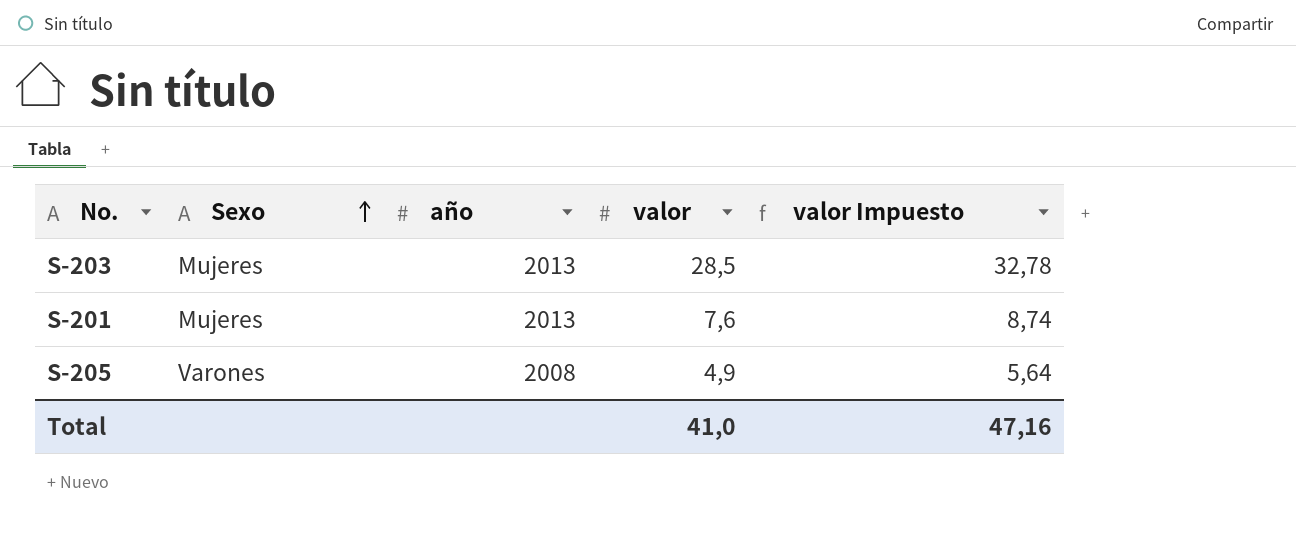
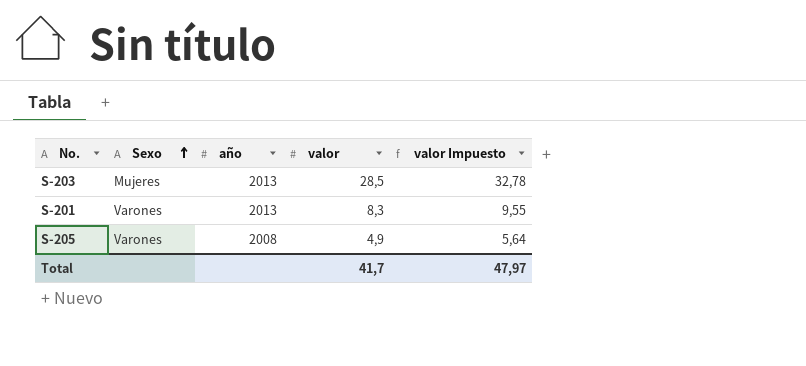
S-201 | Sexo: Mujeres -> Varones
S-201 | valor: 7,6 -> 8,3
S-201 | valor Impuesto: 8,74 -> 9,55
Total | valor: 41,0 -> 41,7
Total | valor Impuesto: 47,16 -> 47,97

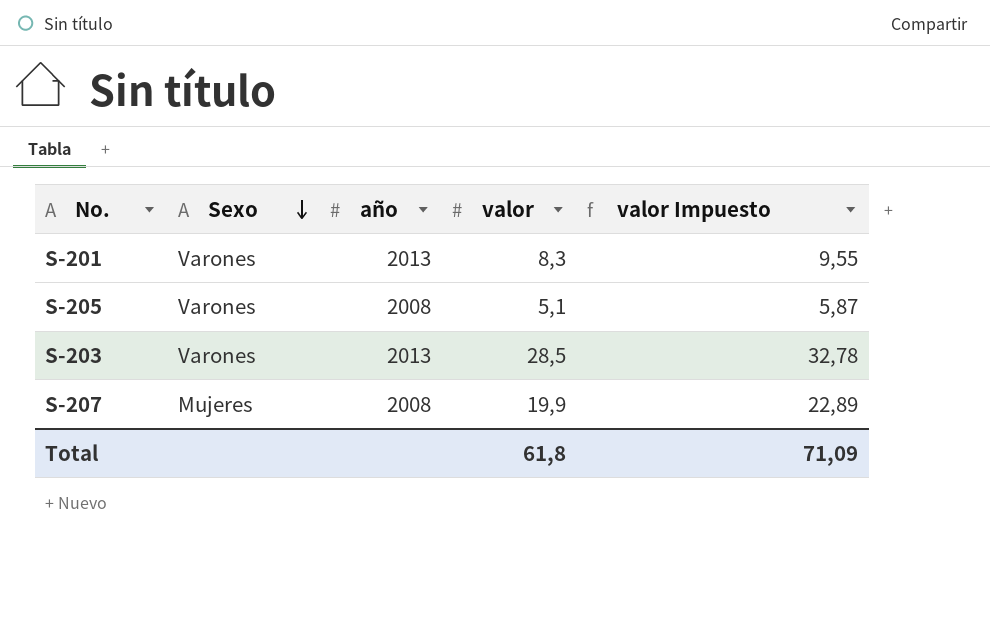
row order: Sexo ascending -> Sexo descending
S-205 | valor: 4,9 -> 5,1
S-205 | valor Impuesto: 5,64 -> 5,87
S-203 | Sexo: Mujeres -> Varones
row S-207: none -> Mujeres | 2008 | 19,9 | 22,89
Total | valor: 41,7 -> 61,8
Total | valor Impuesto: 47,97 -> 71,09

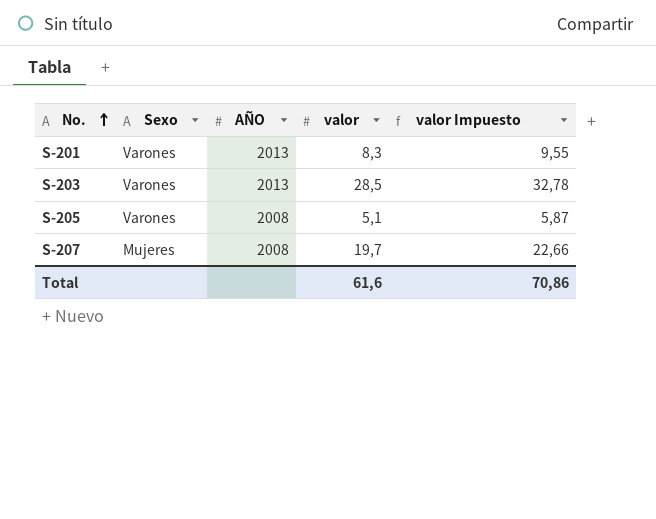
row order: Sexo descending -> No. ascending
column name: año -> AÑO
S-207 | valor: 19,9 -> 19,7
S-207 | valor Impuesto: 22,89 -> 22,66
Total | valor: 61,8 -> 61,6
Total | valor Impuesto: 71,09 -> 70,86

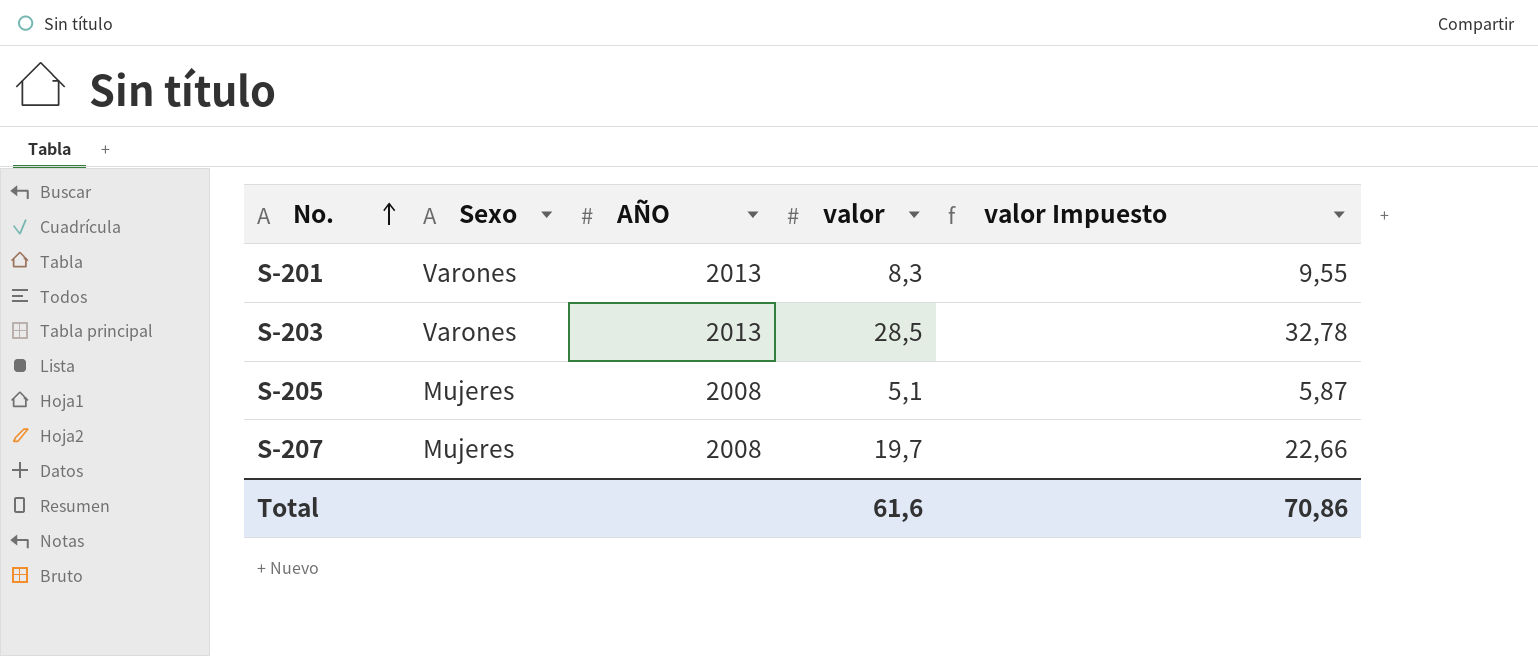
S-205 | Sexo: Varones -> Mujeres

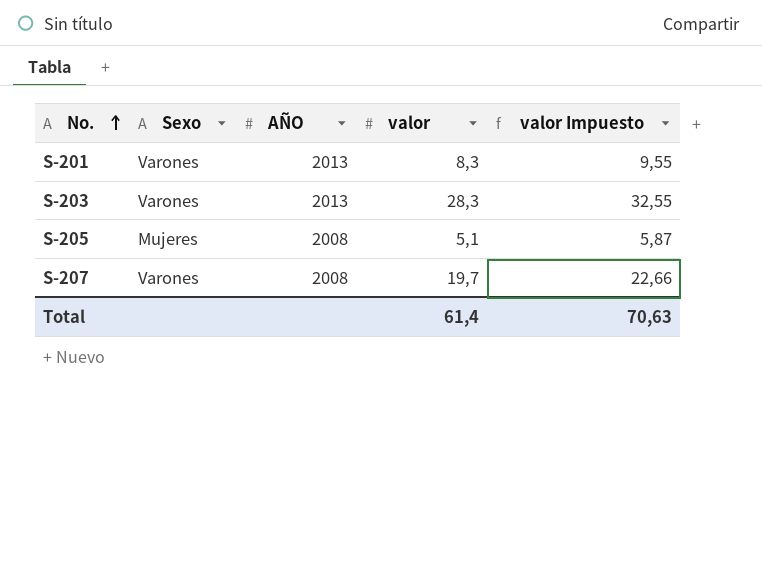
S-203 | valor: 28,5 -> 28,3
S-203 | valor Impuesto: 32,78 -> 32,55
S-207 | Sexo: Mujeres -> Varones
Total | valor: 61,6 -> 61,4
Total | valor Impuesto: 70,86 -> 70,63

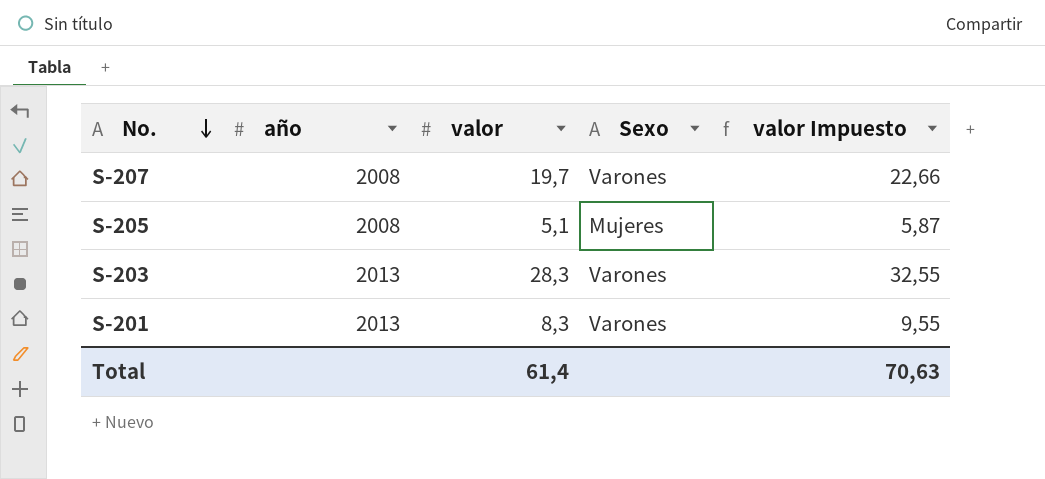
row order: No. ascending -> No. descending
column name: AÑO -> año
column Sexo | position: 2 -> 4

